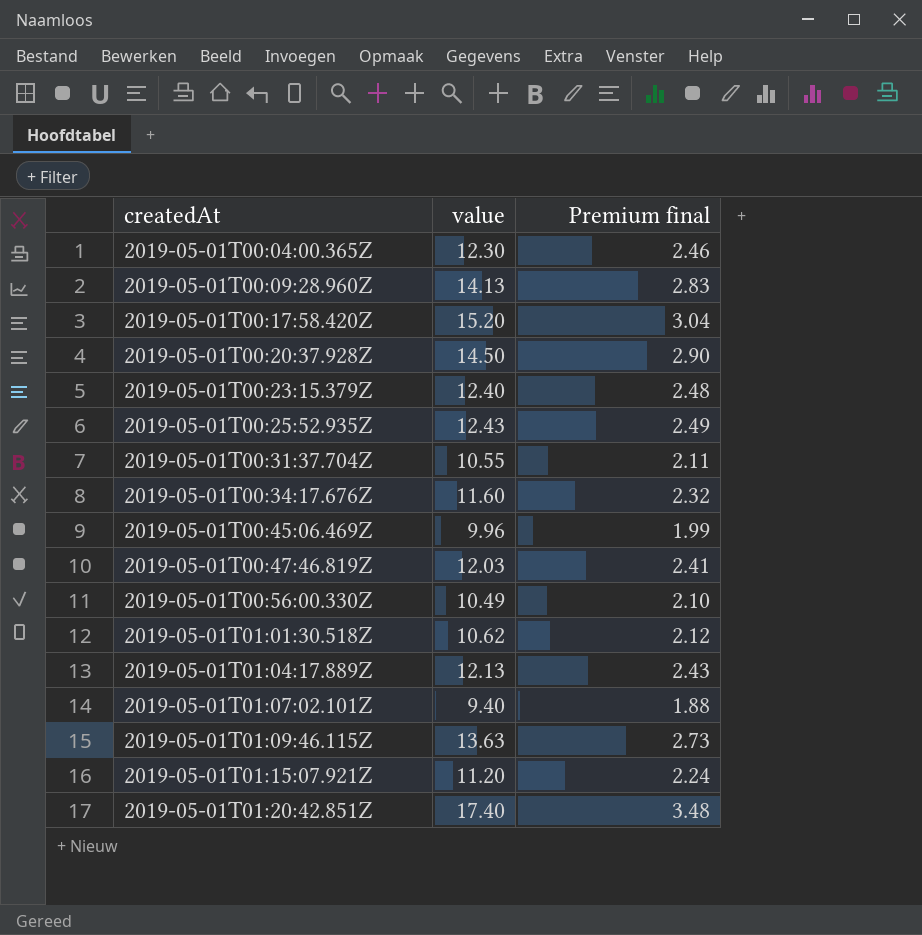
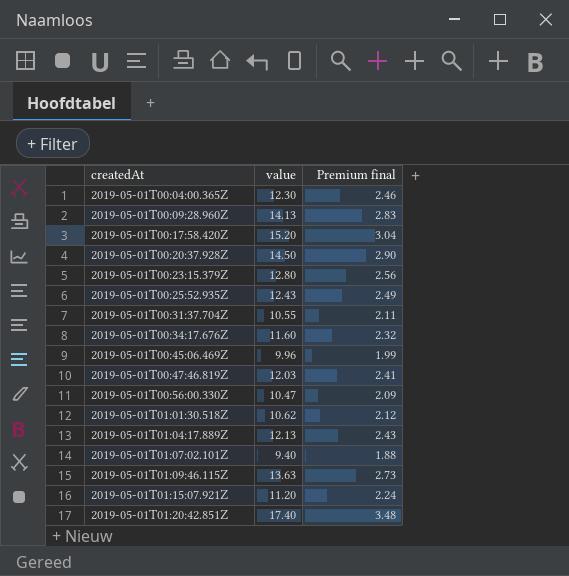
2019-05-01T00:23:15.379Z | value: 12.40 -> 12.80
2019-05-01T00:23:15.379Z | Premium final: 2.48 -> 2.56
2019-05-01T00:56:00.330Z | value: 10.49 -> 10.47
2019-05-01T00:56:00.330Z | Premium final: 2.10 -> 2.09

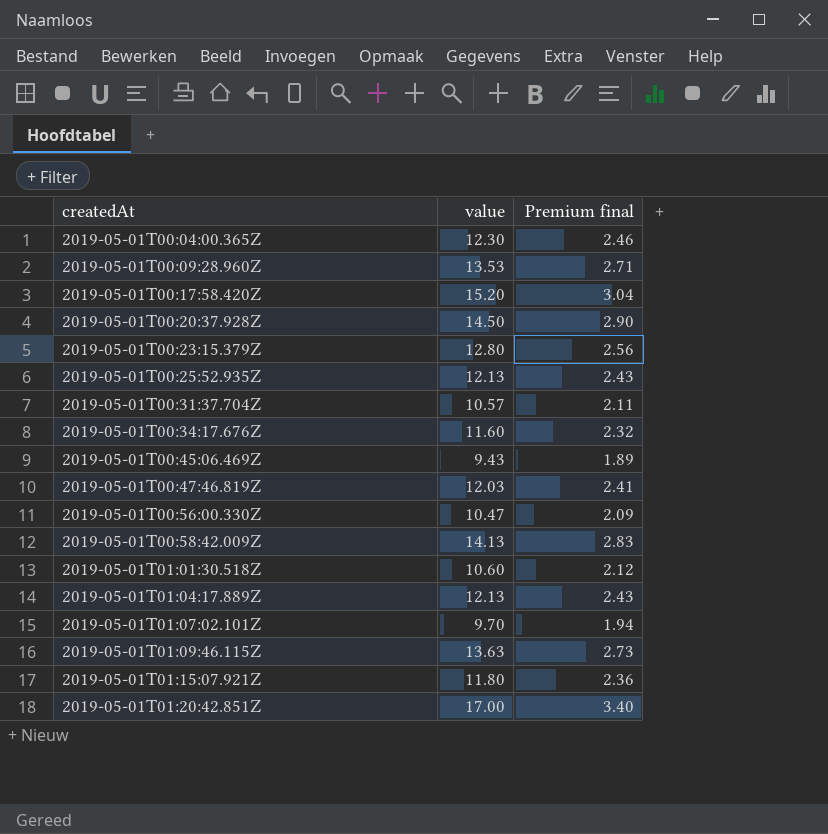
2019-05-01T00:09:28.960Z | value: 14.13 -> 13.53
2019-05-01T00:09:28.960Z | Premium final: 2.83 -> 2.71
2019-05-01T00:25:52.935Z | value: 12.43 -> 12.13
2019-05-01T00:25:52.935Z | Premium final: 2.49 -> 2.43
2019-05-01T00:31:37.704Z | value: 10.55 -> 10.57
2019-05-01T00:45:06.469Z | value: 9.96 -> 9.43
2019-05-01T00:45:06.469Z | Premium final: 1.99 -> 1.89
row 2019-05-01T00:58:42.009Z: none -> 14.13 | 2.83
2019-05-01T01:01:30.518Z | value: 10.62 -> 10.60
2019-05-01T01:07:02.101Z | value: 9.40 -> 9.70
2019-05-01T01:07:02.101Z | Premium final: 1.88 -> 1.94
2019-05-01T01:15:07.921Z | value: 11.20 -> 11.80
2019-05-01T01:15:07.921Z | Premium final: 2.24 -> 2.36
2019-05-01T01:20:42.851Z | value: 17.40 -> 17.00
2019-05-01T01:20:42.851Z | Premium final: 3.48 -> 3.40

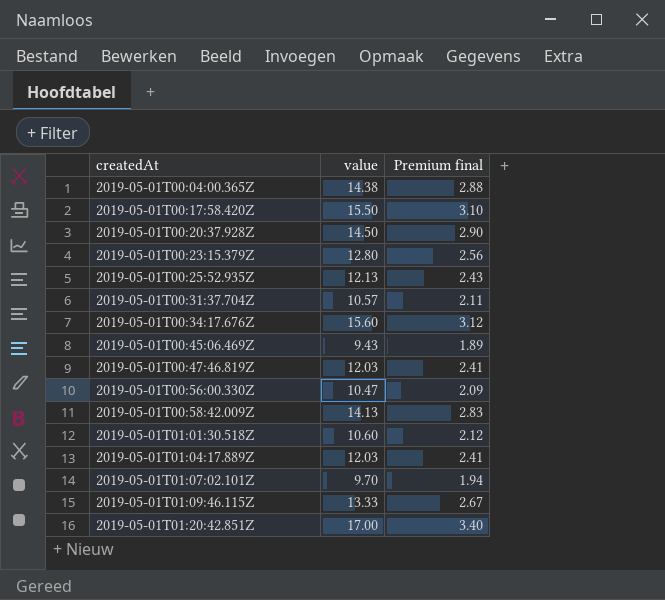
row 2019-05-01T00:09:28.960Z: 13.53 | 2.71 -> none
row 2019-05-01T01:15:07.921Z: 11.80 | 2.36 -> none
2019-05-01T00:04:00.365Z | value: 12.30 -> 14.38
2019-05-01T00:04:00.365Z | Premium final: 2.46 -> 2.88
2019-05-01T00:17:58.420Z | value: 15.20 -> 15.50
2019-05-01T00:17:58.420Z | Premium final: 3.04 -> 3.10
2019-05-01T00:34:17.676Z | value: 11.60 -> 15.60
2019-05-01T00:34:17.676Z | Premium final: 2.32 -> 3.12
2019-05-01T01:04:17.889Z | value: 12.13 -> 12.03
2019-05-01T01:04:17.889Z | Premium final: 2.43 -> 2.41
2019-05-01T01:09:46.115Z | value: 13.63 -> 13.33
2019-05-01T01:09:46.115Z | Premium final: 2.73 -> 2.67

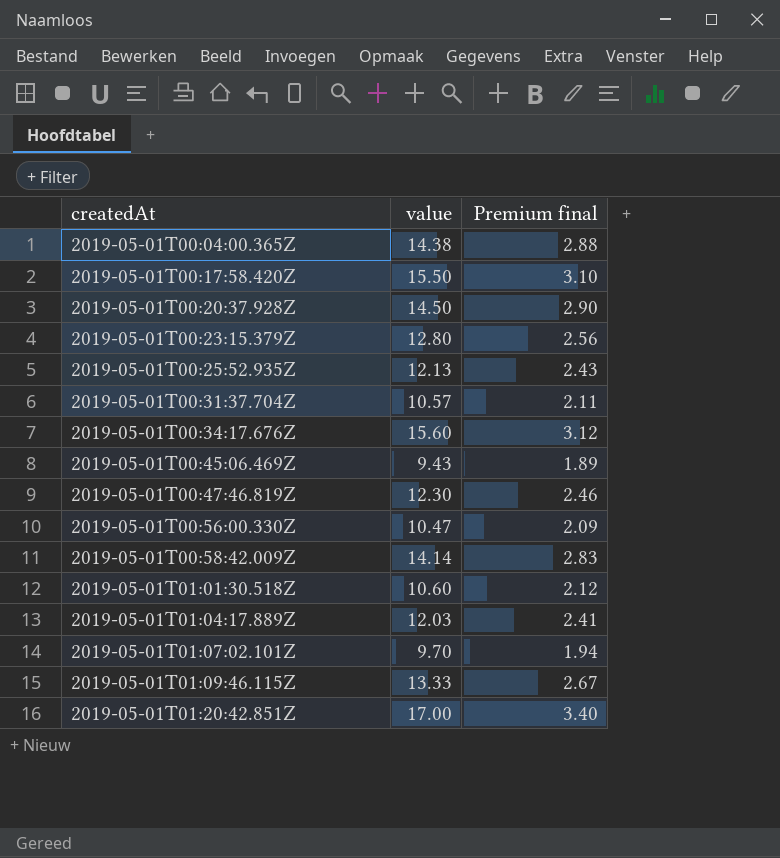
2019-05-01T00:47:46.819Z | value: 12.03 -> 12.30
2019-05-01T00:47:46.819Z | Premium final: 2.41 -> 2.46
2019-05-01T00:58:42.009Z | value: 14.13 -> 14.14

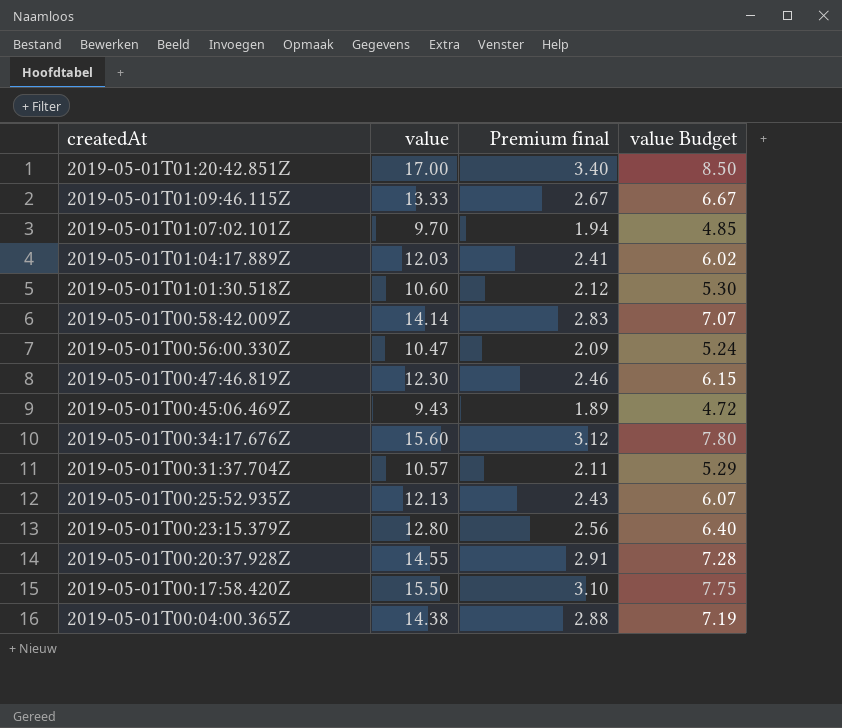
row order: createdAt ascending -> createdAt descending
column value Budget | formula: none -> [value] * 0.5
2019-05-01T00:20:37.928Z | value: 14.50 -> 14.55
2019-05-01T00:20:37.928Z | Premium final: 2.90 -> 2.91

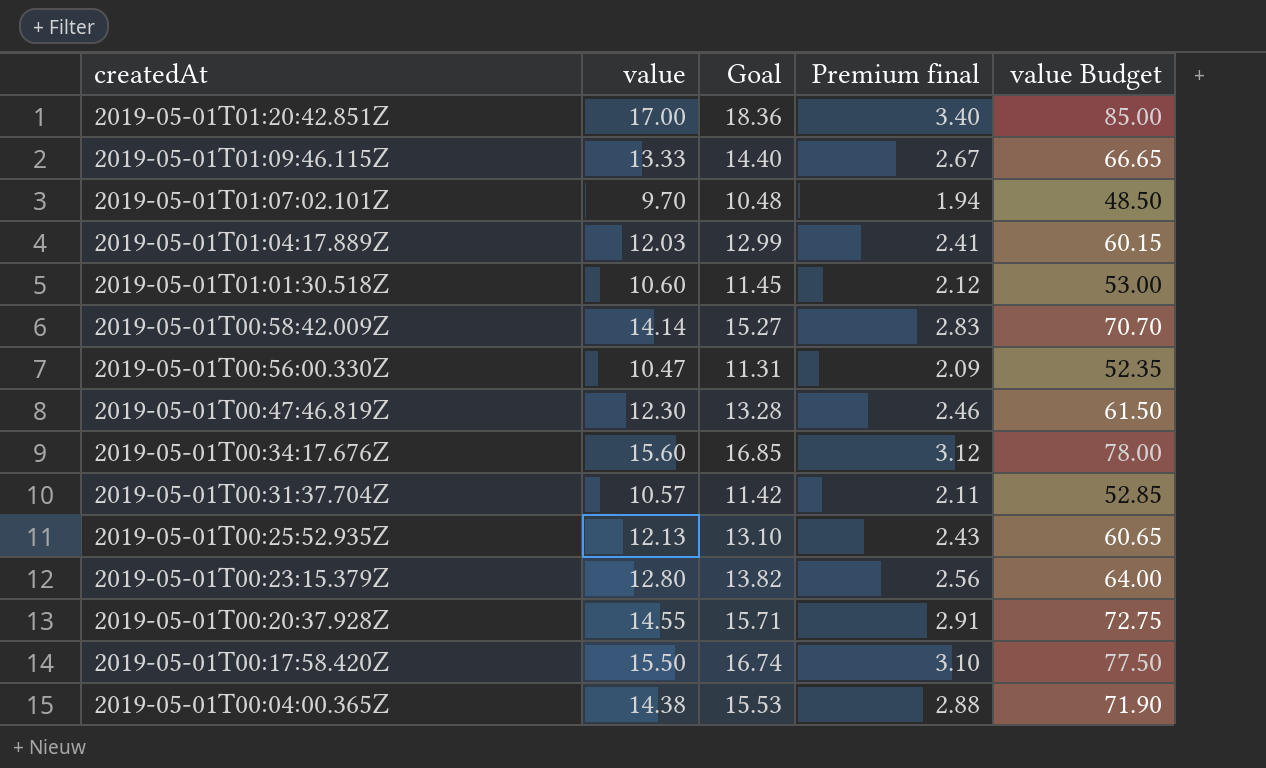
column Goal | formula: none -> [value] * 1.08
column value Budget | formula: [value] * 0.5 -> [value] * 5
row 2019-05-01T00:45:06.469Z: 9.43 | 1.89 | 4.72 -> none

